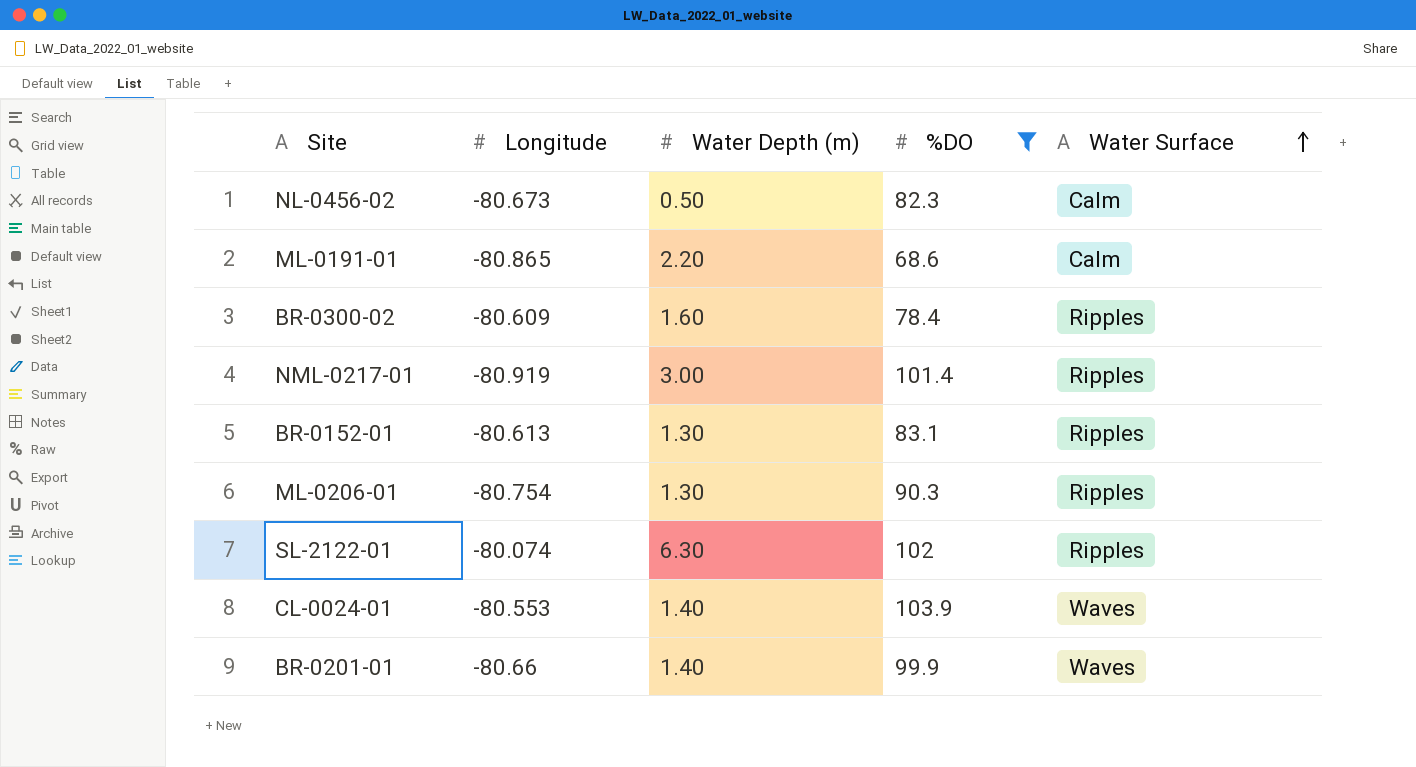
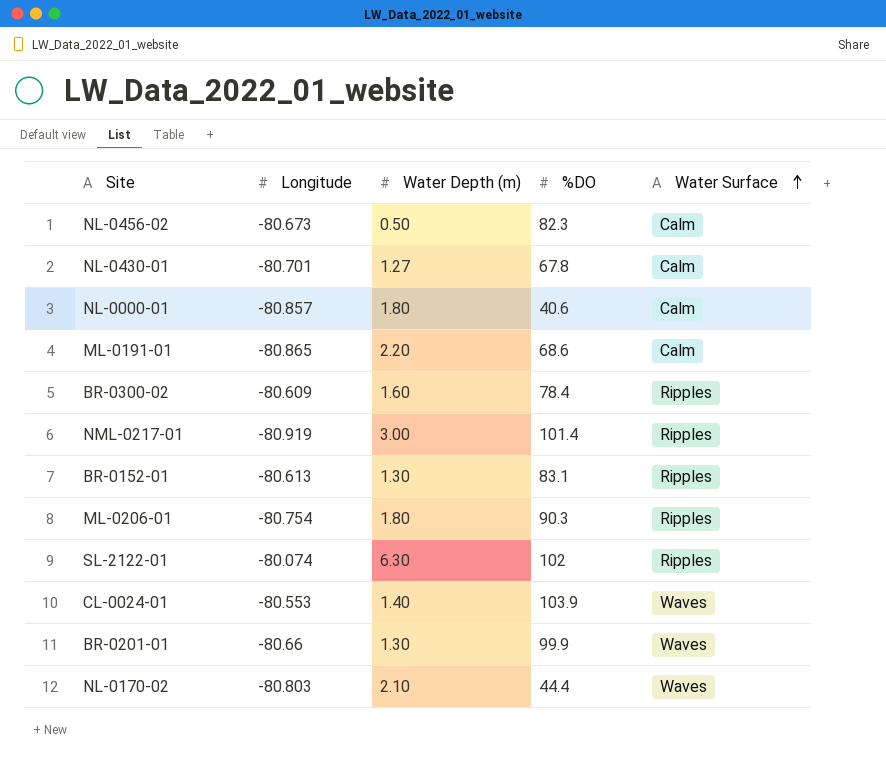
filter: %DO >= 68.6 -> none
ML-0206-01 | Water Depth (m): 1.30 -> 1.80
BR-0201-01 | Water Depth (m): 1.40 -> 1.30

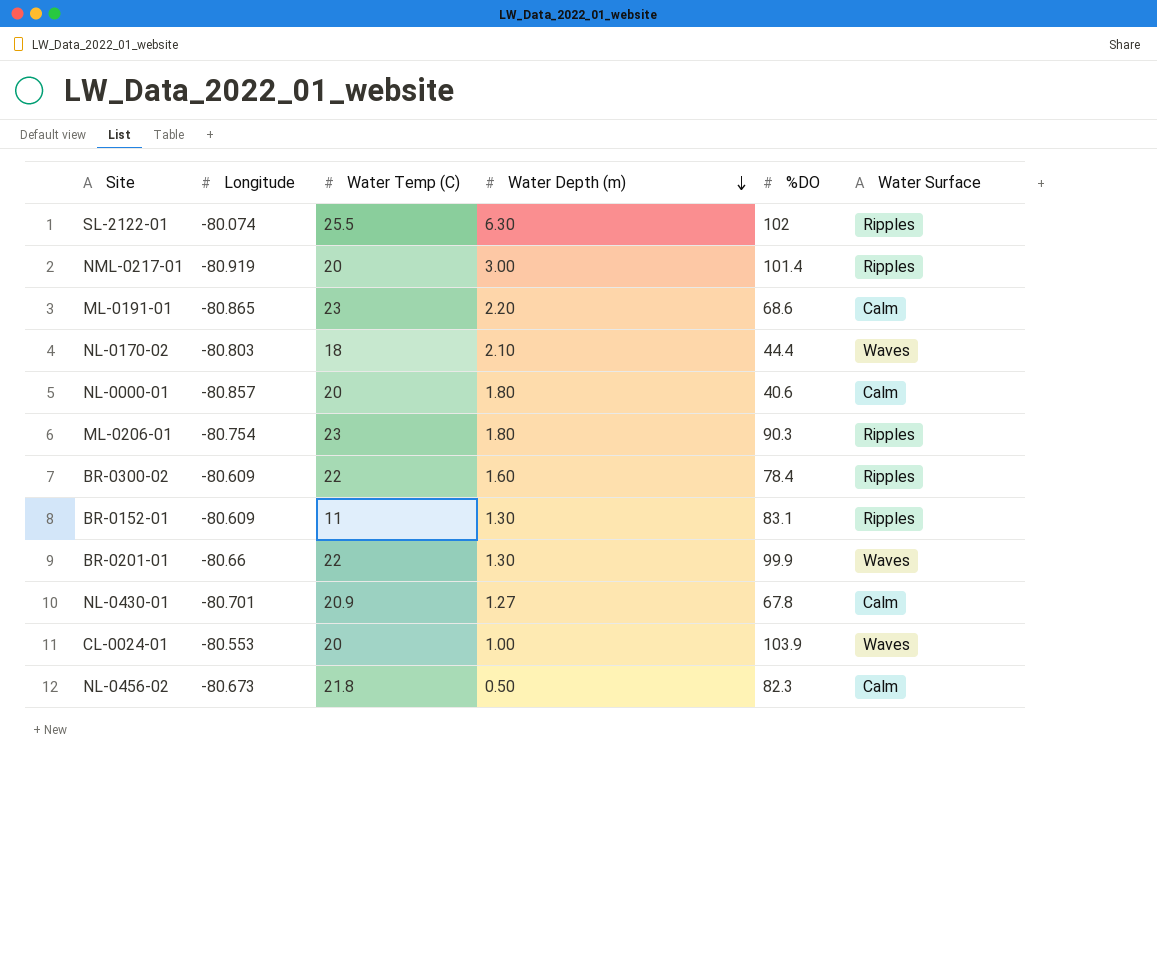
row order: Water Surface ascending -> Water Depth (m) descending
column Water Temp (C) | position: none -> 3
BR-0152-01 | Longitude: -80.613 -> -80.609
CL-0024-01 | Water Depth (m): 1.40 -> 1.00

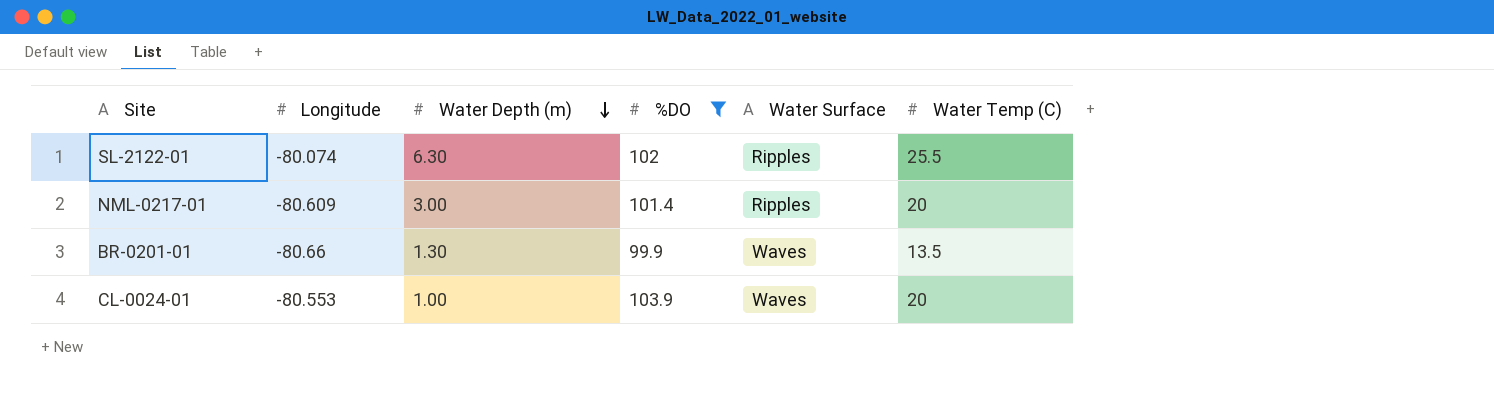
filter: none -> %DO >= 99.9
column Water Temp (C) | position: 3 -> 6
NML-0217-01 | Longitude: -80.919 -> -80.609
BR-0201-01 | Water Temp (C): 22 -> 13.5

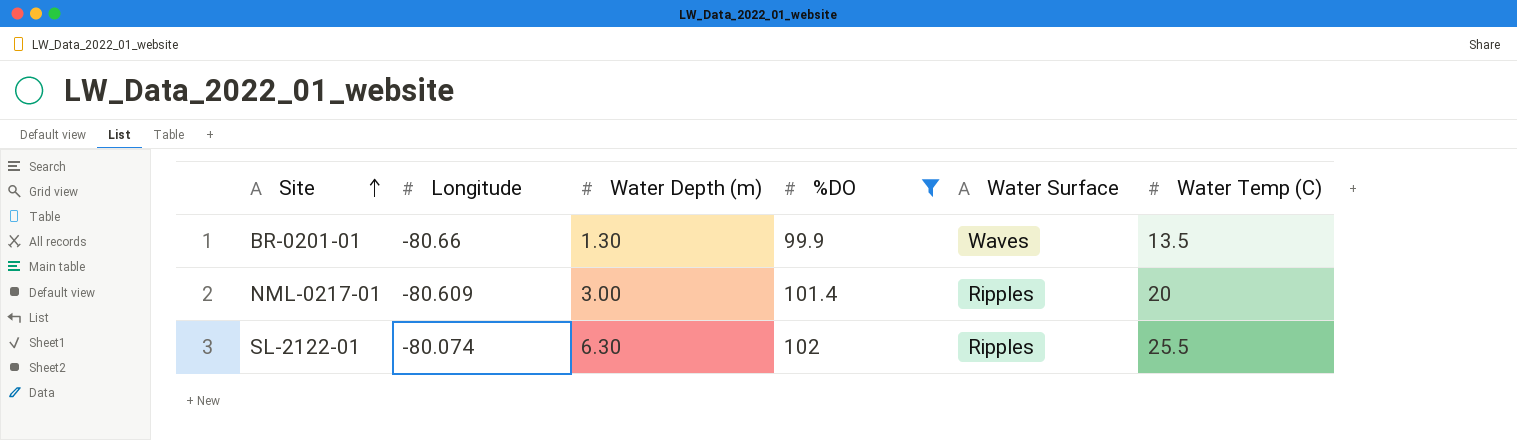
row order: Water Depth (m) descending -> Site ascending
row CL-0024-01: -80.553 | 1.00 | 103.9 | Waves | 20 -> none

